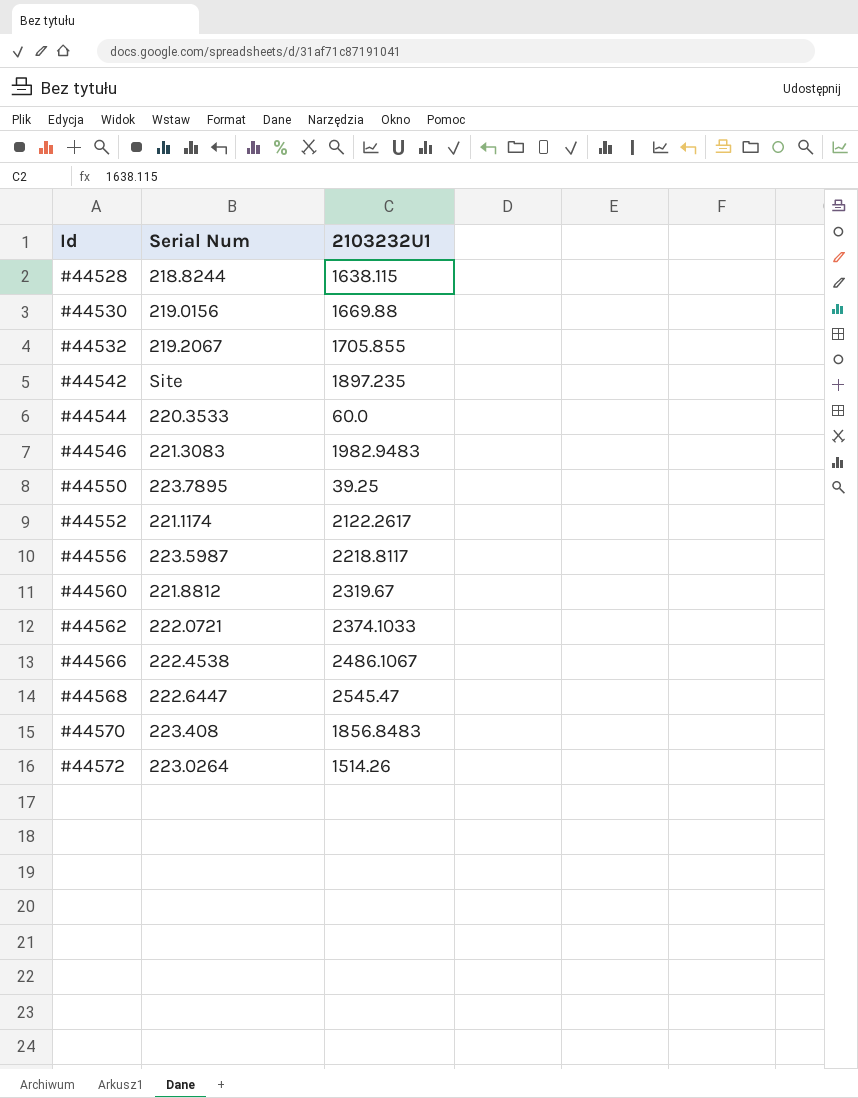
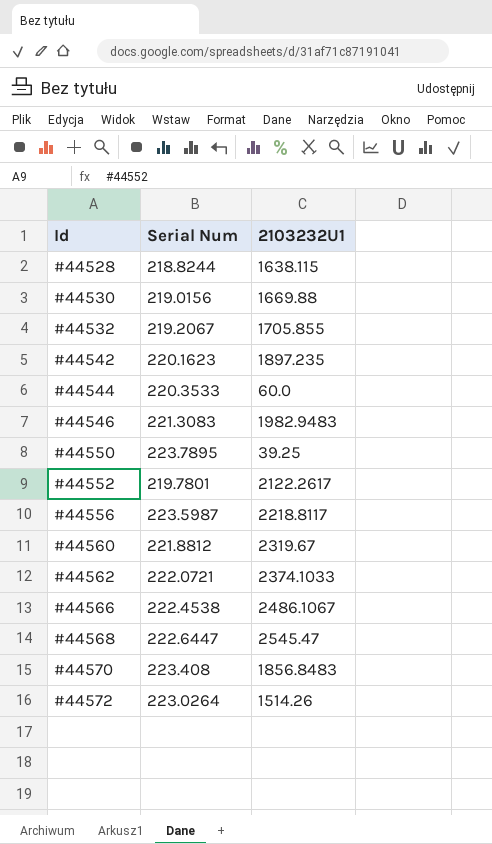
#44542 | Serial Num: Site -> 220.1623
#44552 | Serial Num: 221.1174 -> 219.7801

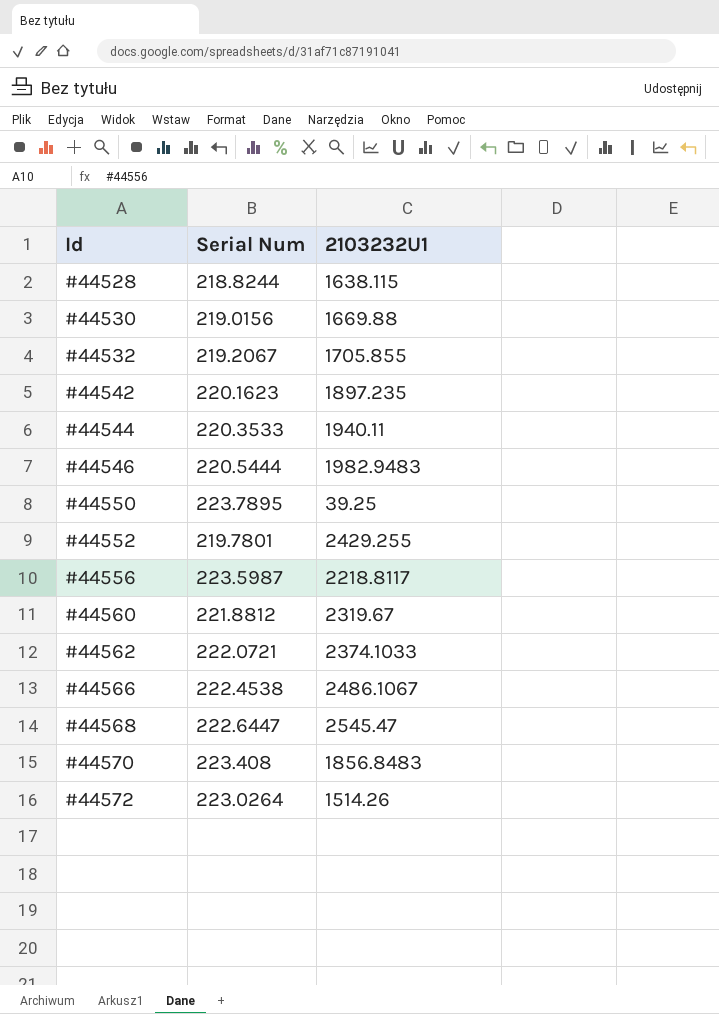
#44544 | 2103232U1: 60.0 -> 1940.11
#44546 | Serial Num: 221.3083 -> 220.5444
#44552 | 2103232U1: 2122.2617 -> 2429.255

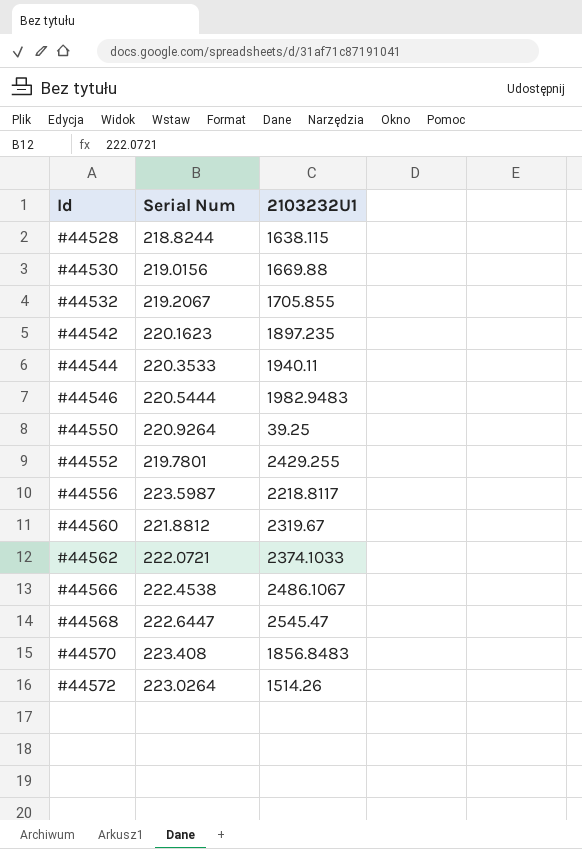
#44550 | Serial Num: 223.7895 -> 220.9264

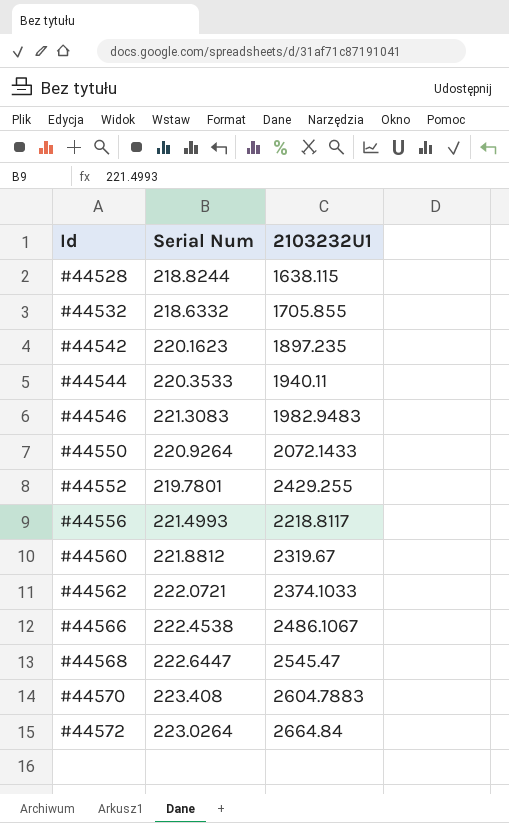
row #44530: 219.0156 | 1669.88 -> none
#44532 | Serial Num: 219.2067 -> 218.6332
#44546 | Serial Num: 220.5444 -> 221.3083
#44550 | 2103232U1: 39.25 -> 2072.1433
#44556 | Serial Num: 223.5987 -> 221.4993
#44570 | 2103232U1: 1856.8483 -> 2604.7883
#44572 | 2103232U1: 1514.26 -> 2664.84

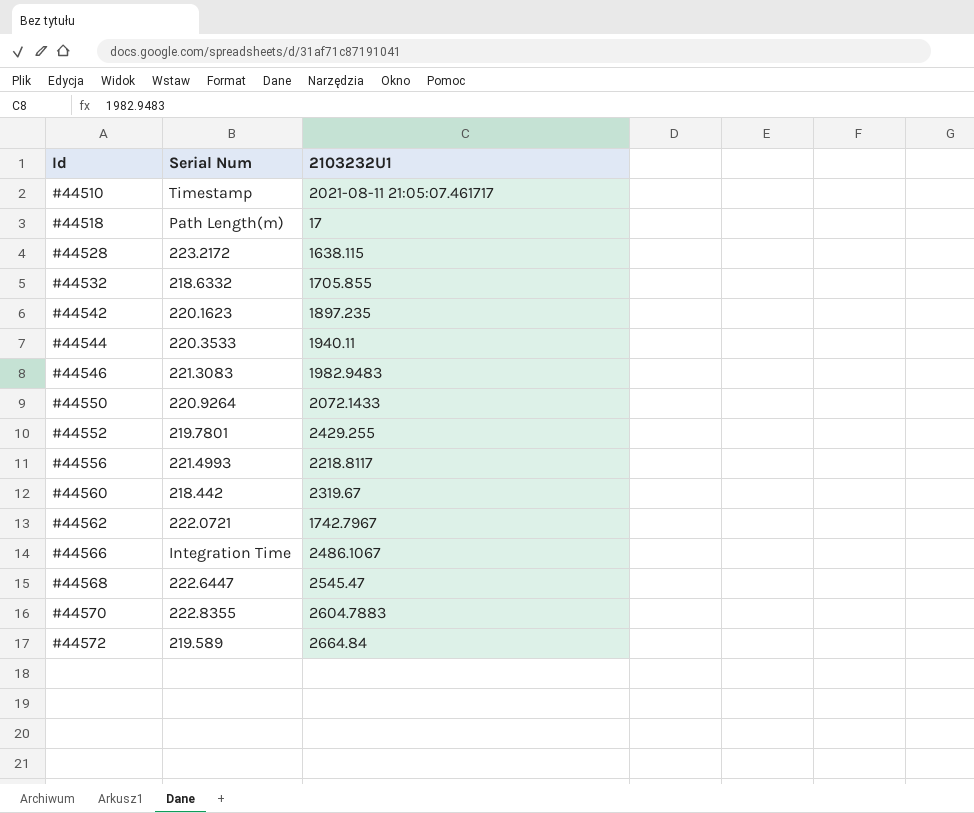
row #44510: none -> Timestamp | 2021-08-11 21:05:07.461717
row #44518: none -> Path Length(m) | 17
#44528 | Serial Num: 218.8244 -> 223.2172
#44560 | Serial Num: 221.8812 -> 218.442
#44562 | 2103232U1: 2374.1033 -> 1742.7967
#44566 | Serial Num: 222.4538 -> Integration Time
#44570 | Serial Num: 223.408 -> 222.8355
#44572 | Serial Num: 223.0264 -> 219.589

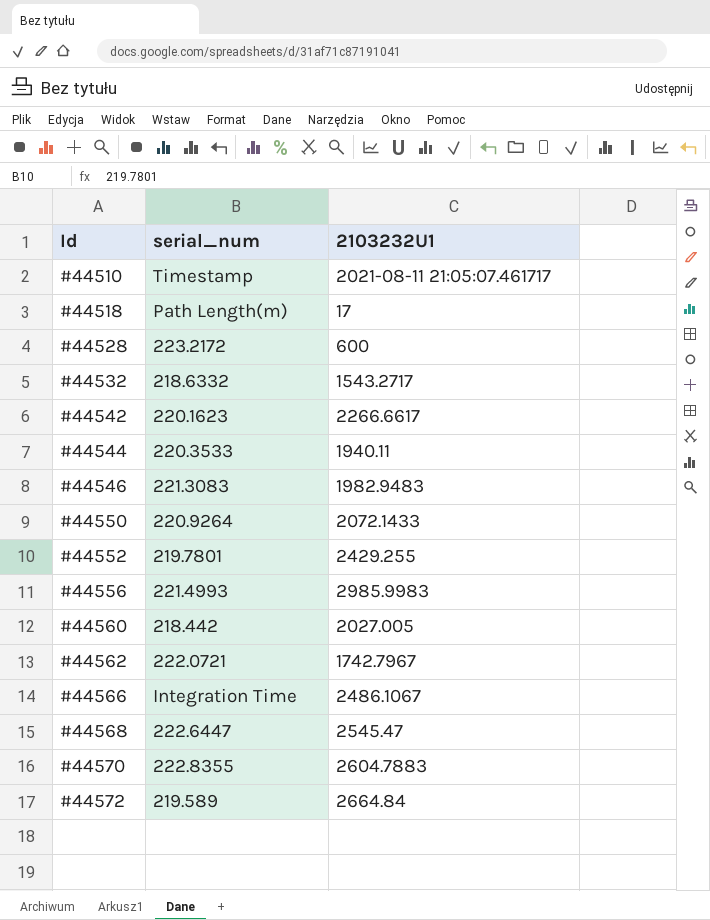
column name: Serial Num -> serial_num
#44528 | 2103232U1: 1638.115 -> 600
#44532 | 2103232U1: 1705.855 -> 1543.2717
#44542 | 2103232U1: 1897.235 -> 2266.6617
#44556 | 2103232U1: 2218.8117 -> 2985.9983
#44560 | 2103232U1: 2319.67 -> 2027.005

